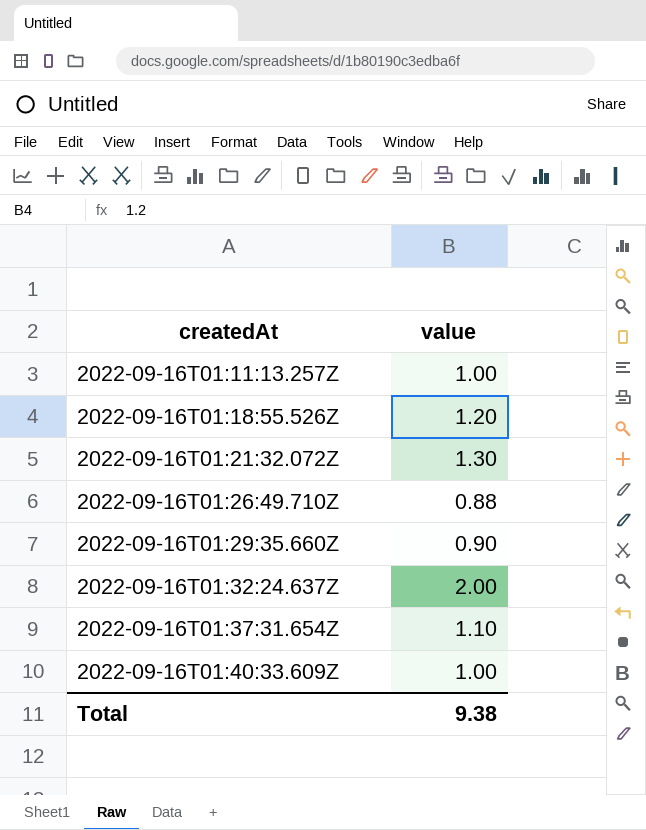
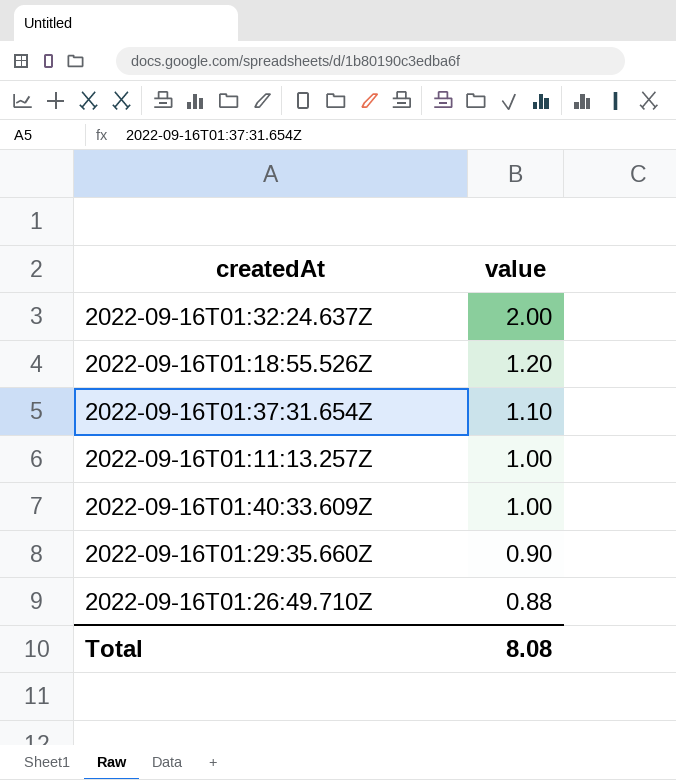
row order: createdAt ascending -> value descending
row 2022-09-16T01:21:32.072Z: 1.30 -> none
Total | value: 9.38 -> 8.08

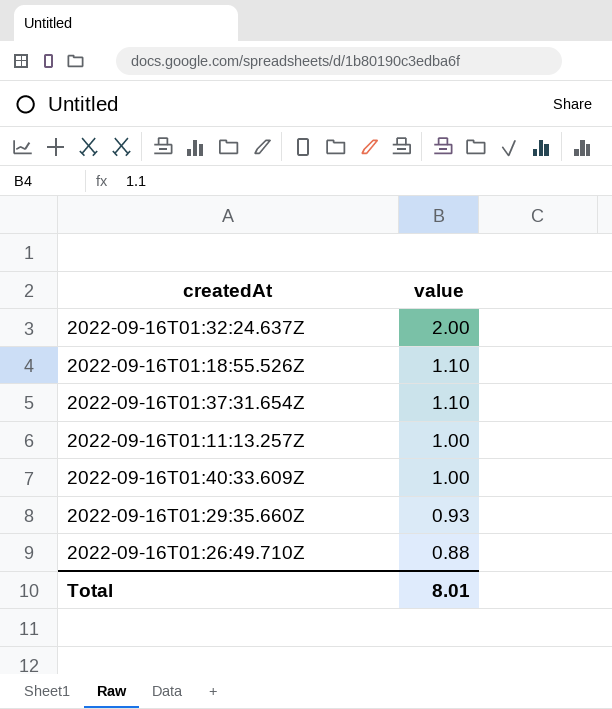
2022-09-16T01:18:55.526Z | value: 1.20 -> 1.10
2022-09-16T01:29:35.660Z | value: 0.90 -> 0.93
Total | value: 8.08 -> 8.01

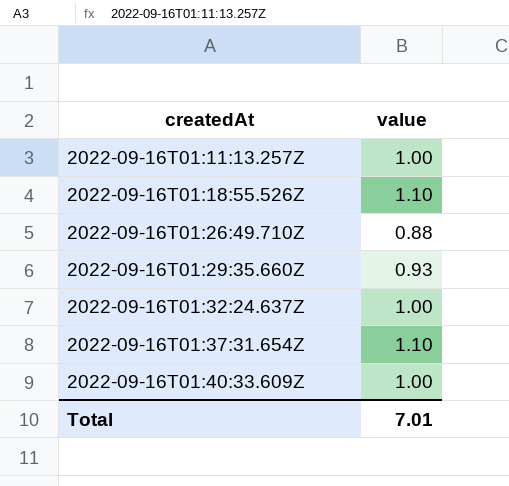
row order: value descending -> createdAt ascending
2022-09-16T01:32:24.637Z | value: 2.00 -> 1.00
Total | value: 8.01 -> 7.01

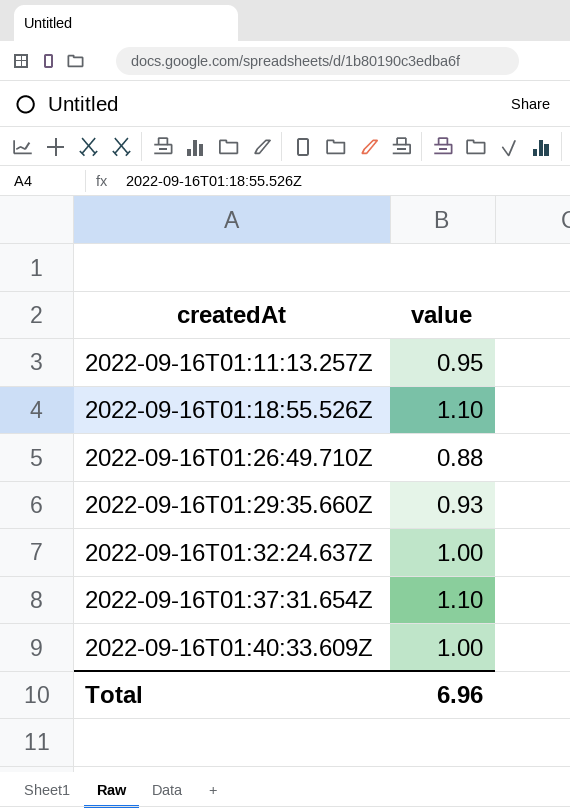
2022-09-16T01:11:13.257Z | value: 1.00 -> 0.95
Total | value: 7.01 -> 6.96

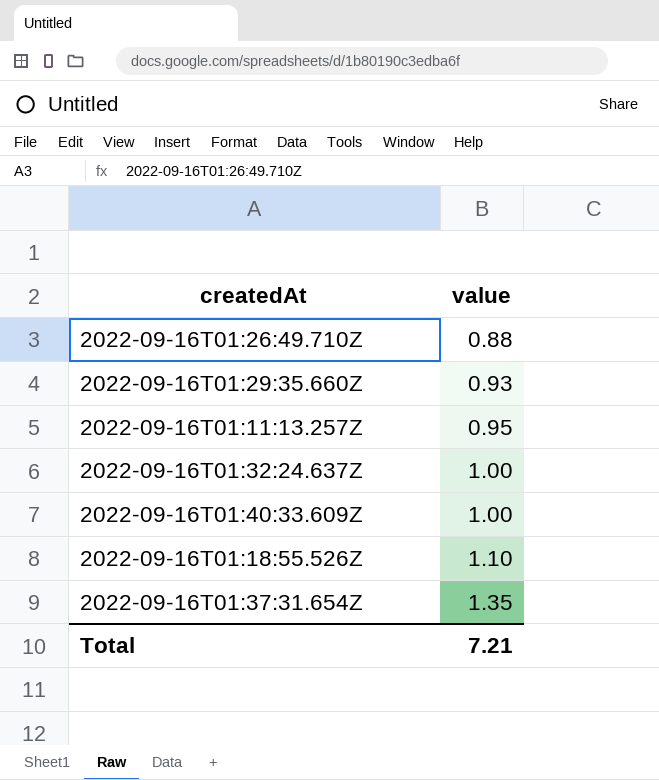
row order: createdAt ascending -> value ascending
2022-09-16T01:37:31.654Z | value: 1.10 -> 1.35
Total | value: 6.96 -> 7.21

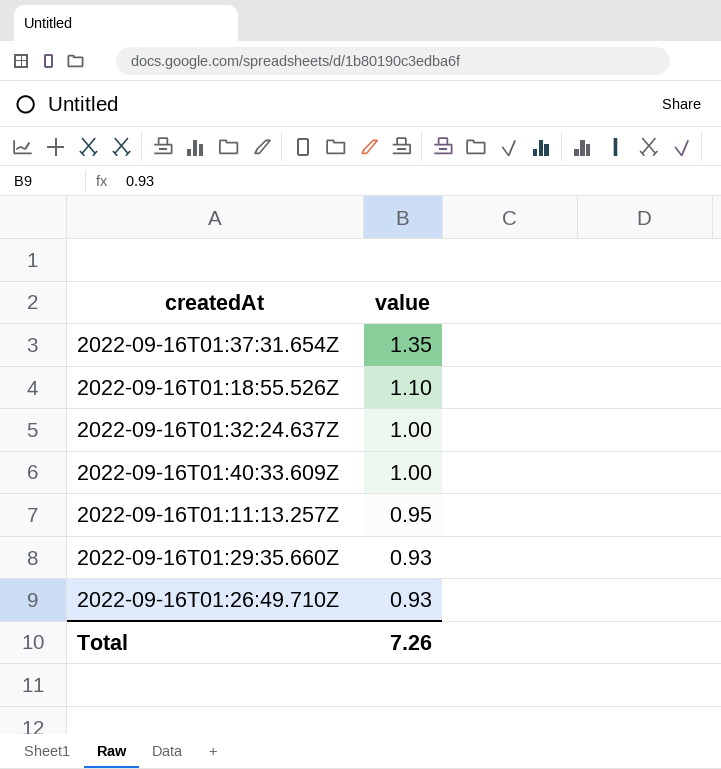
row order: value ascending -> value descending
2022-09-16T01:26:49.710Z | value: 0.88 -> 0.93
Total | value: 7.21 -> 7.26

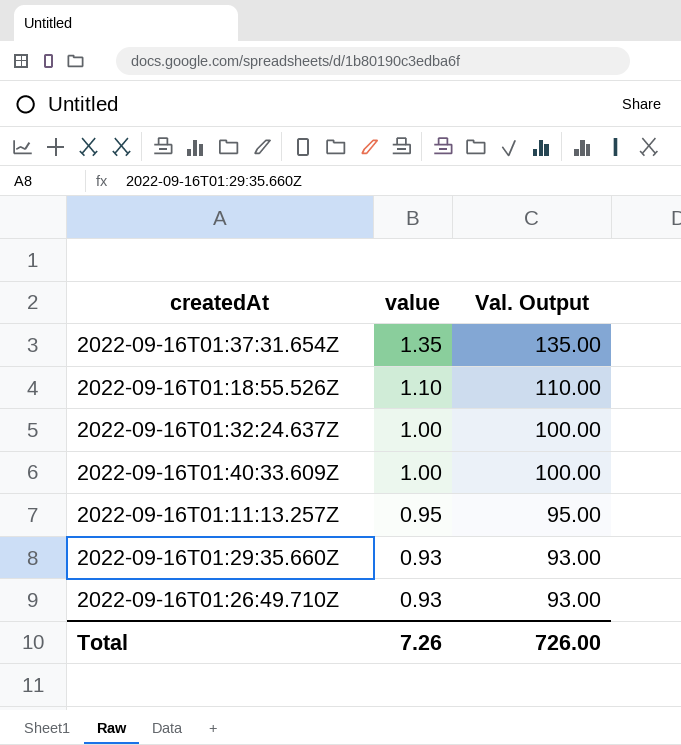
column Val. Output | formula: none -> [value] * 100

